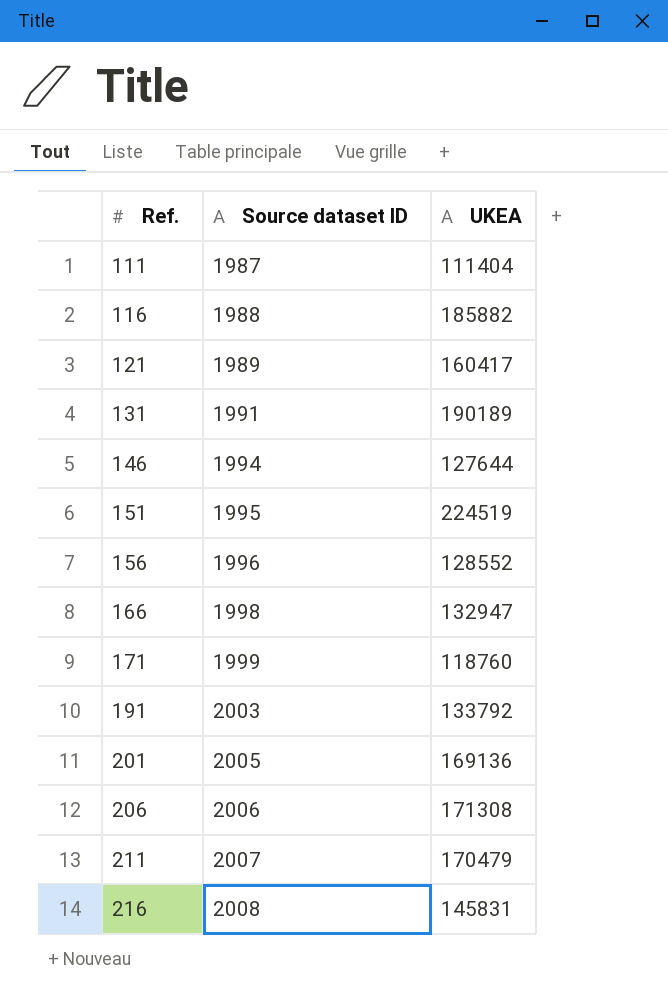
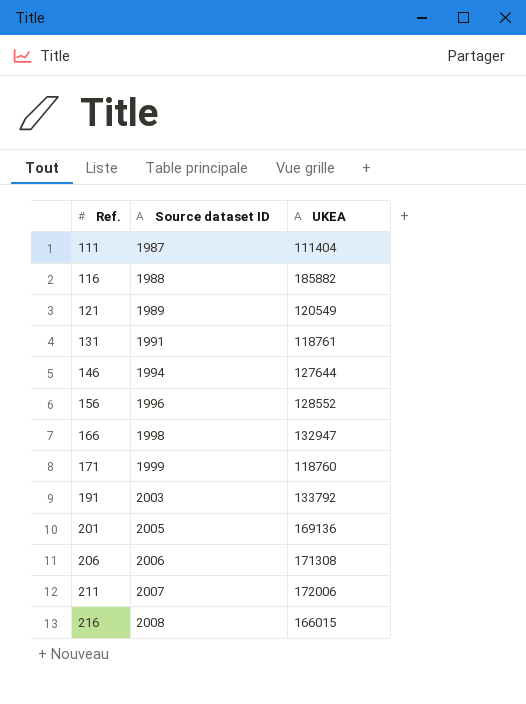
row 151: 1995 | 224519 -> none
121 | UKEA: 160417 -> 120549
131 | UKEA: 190189 -> 118761
211 | UKEA: 170479 -> 172006
216 | UKEA: 145831 -> 166015

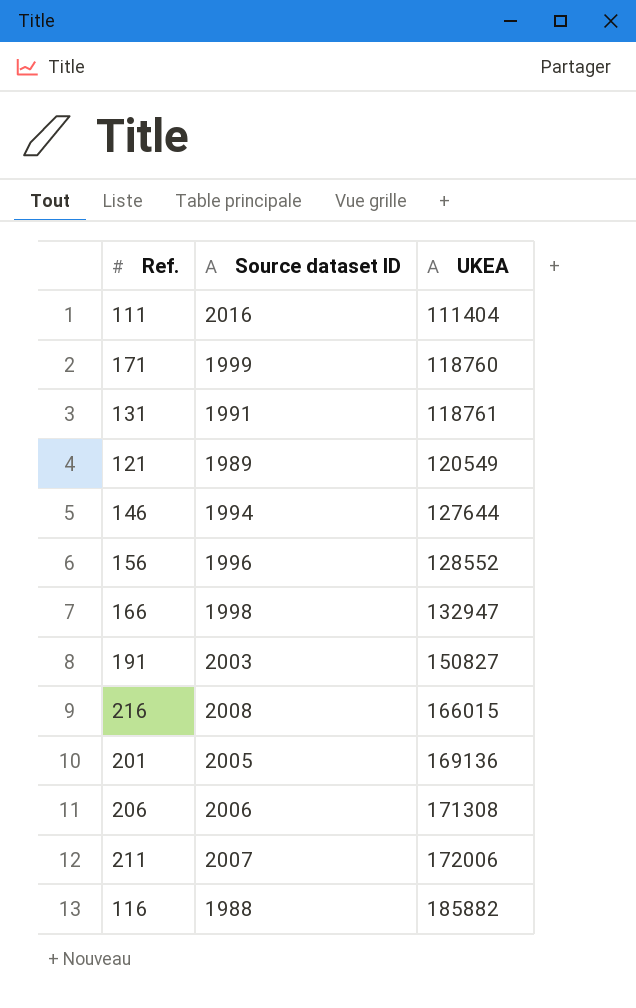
row order: Ref. ascending -> UKEA ascending
111 | Source dataset ID: 1987 -> 2016
191 | UKEA: 133792 -> 150827

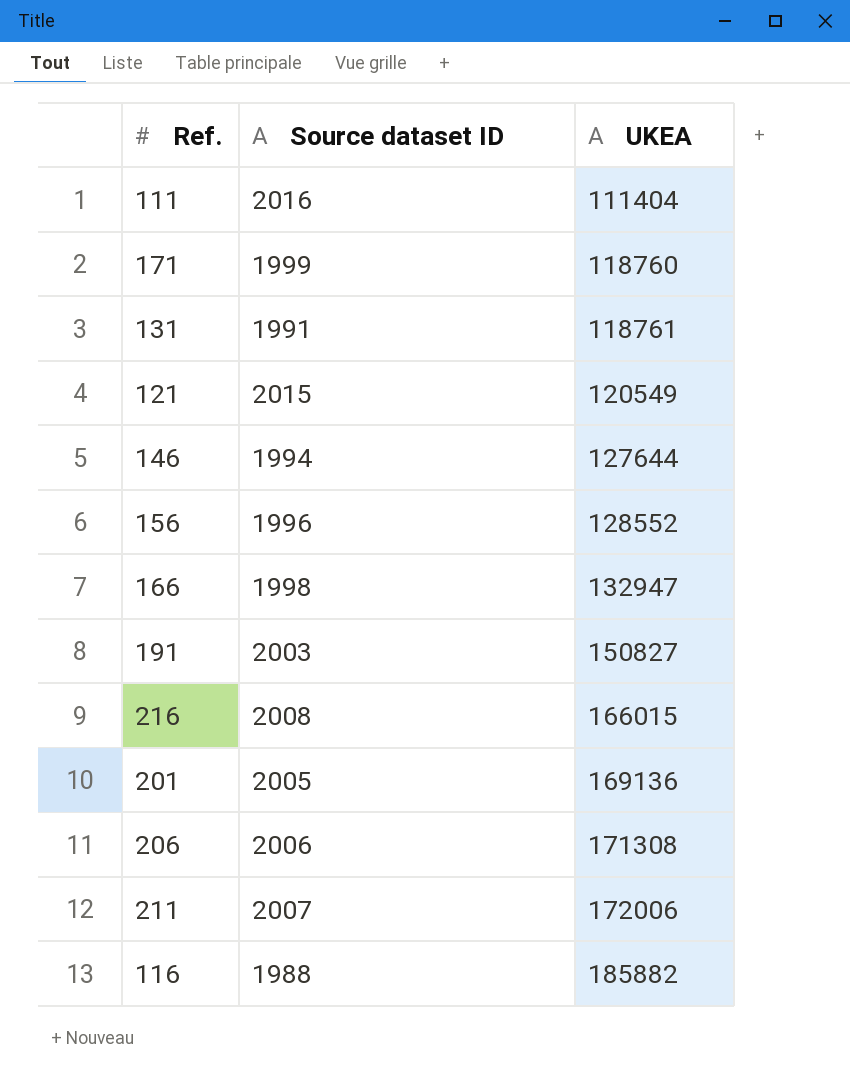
121 | Source dataset ID: 1989 -> 2015

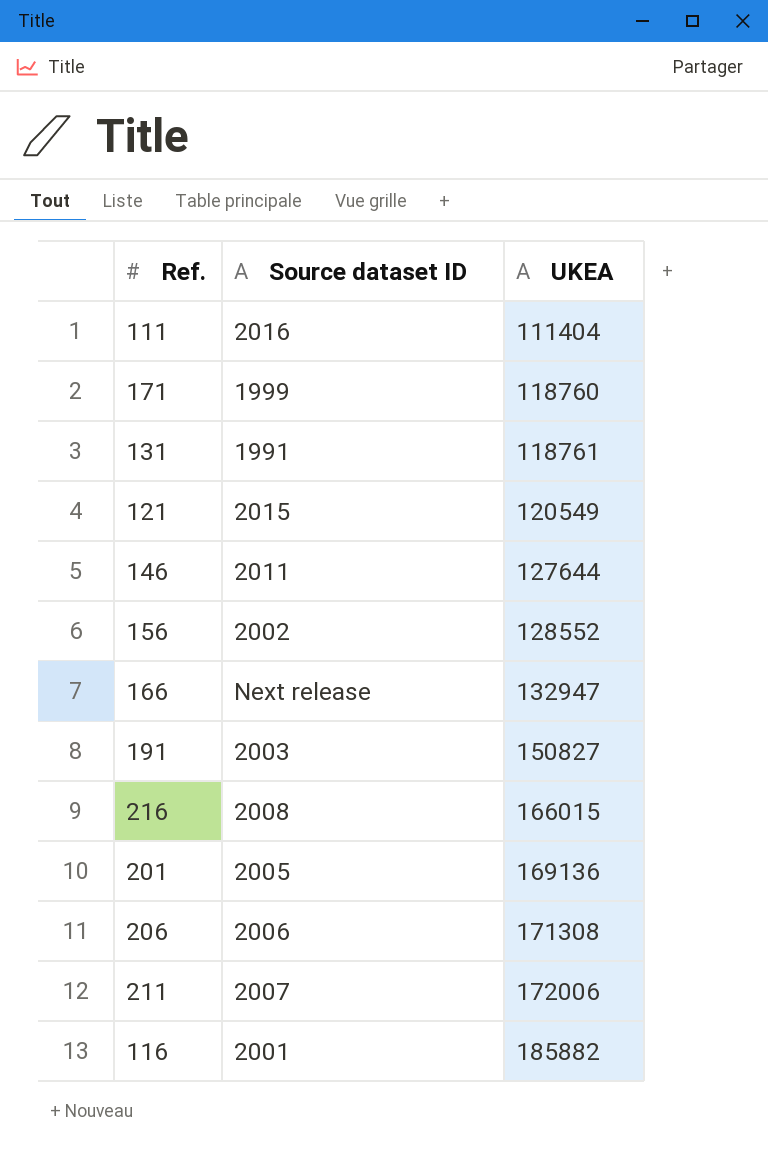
146 | Source dataset ID: 1994 -> 2011
156 | Source dataset ID: 1996 -> 2002
166 | Source dataset ID: 1998 -> Next release
116 | Source dataset ID: 1988 -> 2001

